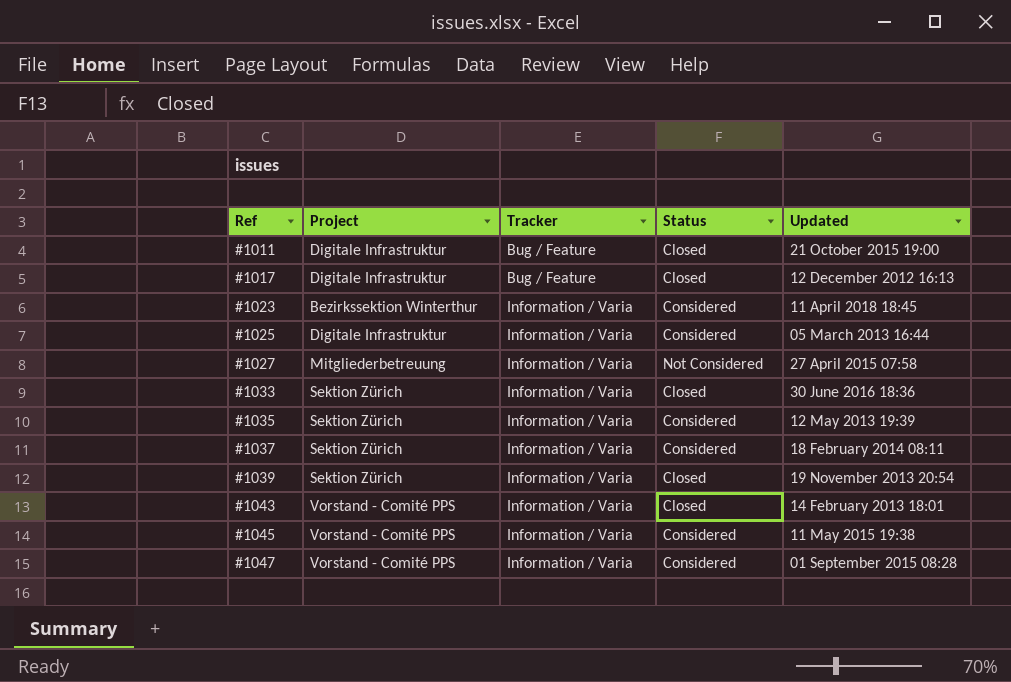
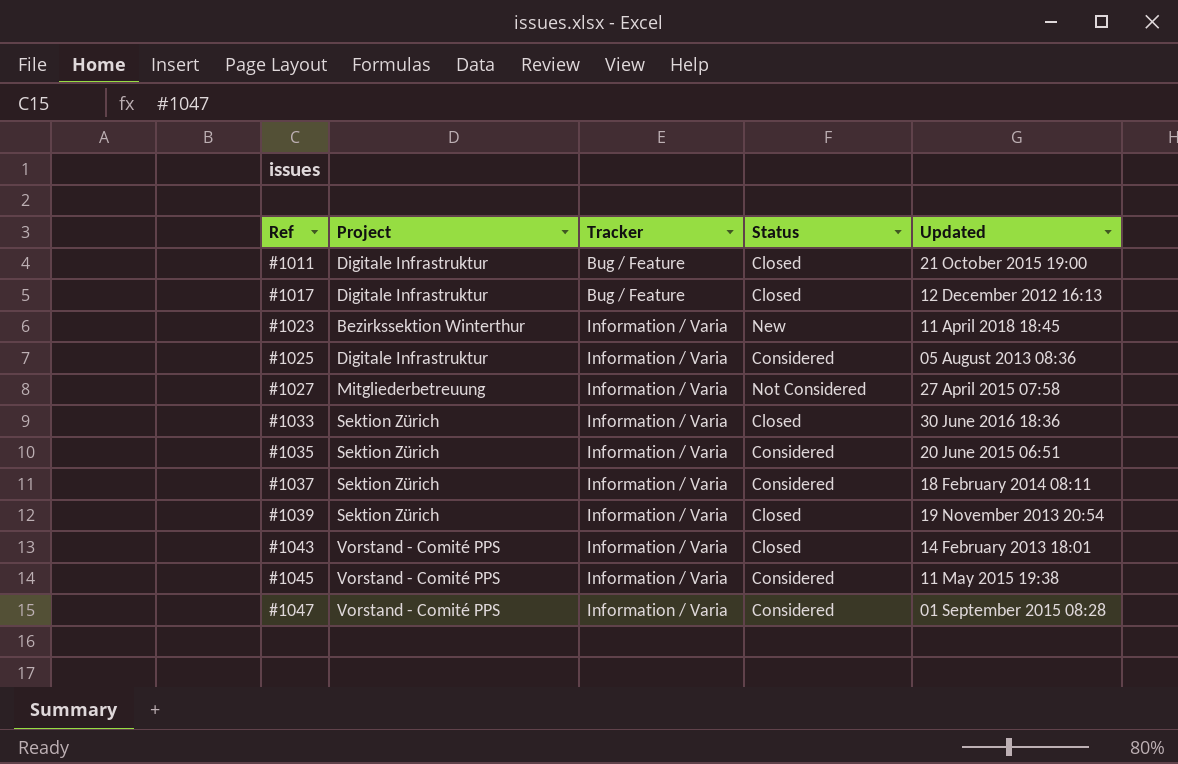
#1023 | Status: Considered -> New
#1025 | Updated: 05 March 2013 16:44 -> 05 August 2013 08:36
#1035 | Updated: 12 May 2013 19:39 -> 20 June 2015 06:51

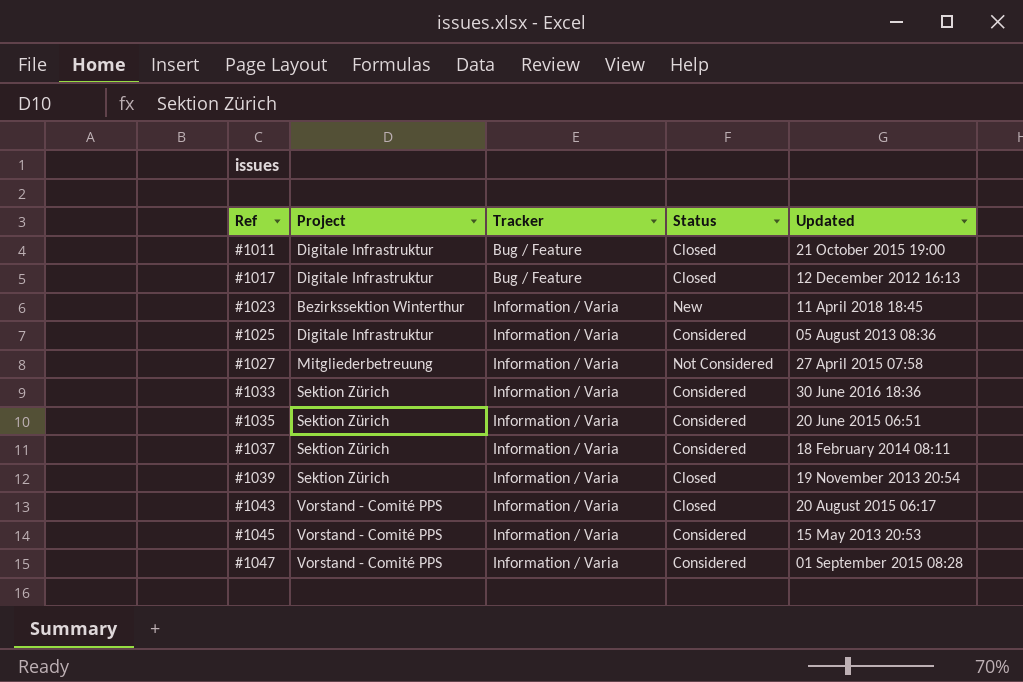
#1033 | Status: Closed -> Considered
#1043 | Updated: 14 February 2013 18:01 -> 20 August 2015 06:17
#1045 | Updated: 11 May 2015 19:38 -> 15 May 2013 20:53

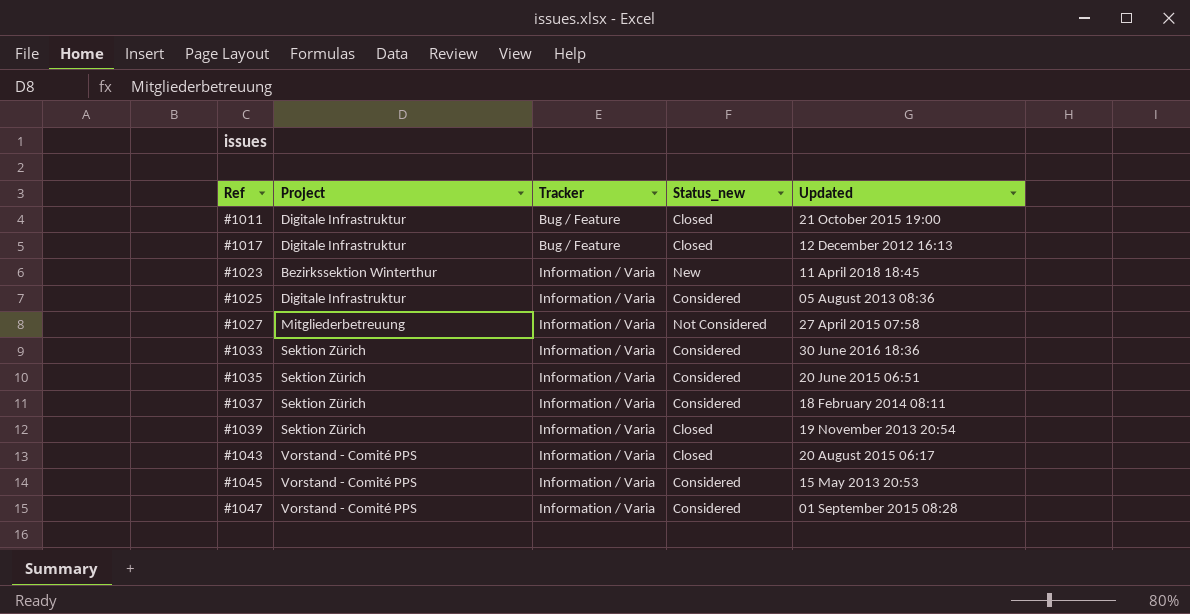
column name: Status -> Status_new

